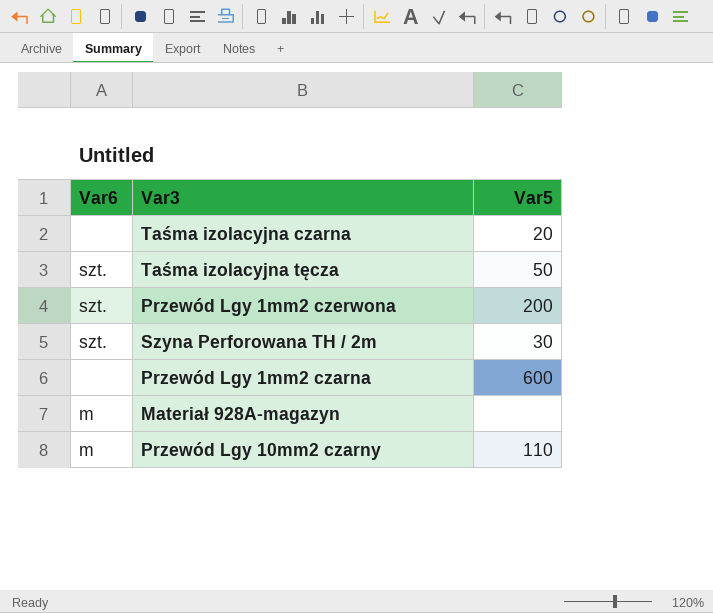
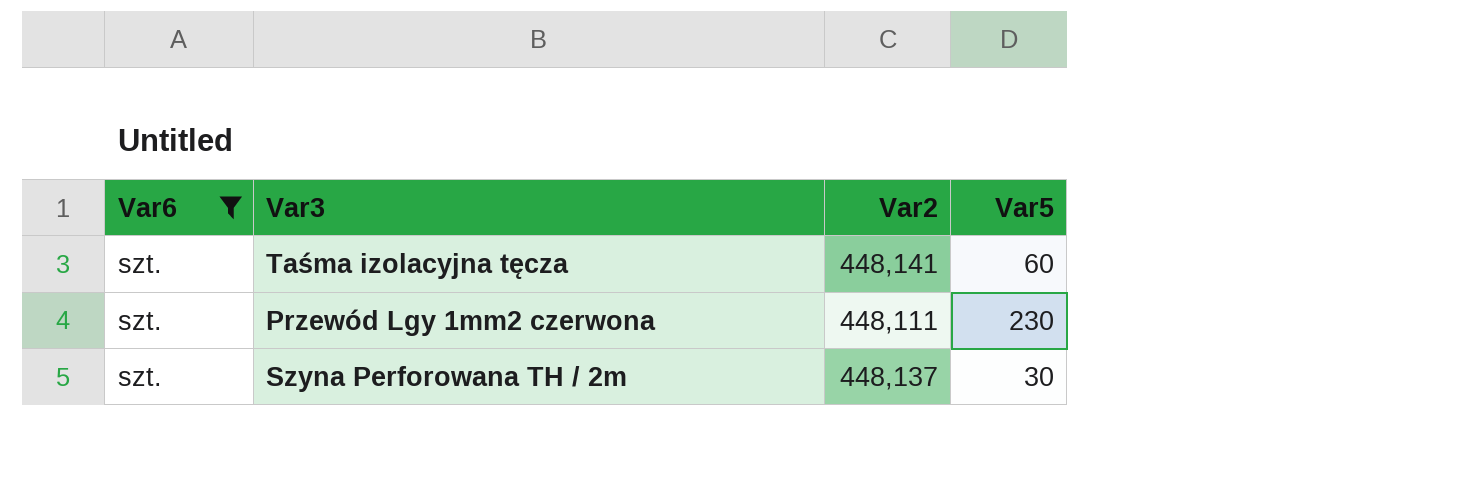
filter: none -> Var6 = szt.
column Var2 | position: none -> 3
Taśma izolacyjna tęcza | Var5: 50 -> 60
Przewód Lgy 1mm2 czerwona | Var5: 200 -> 230

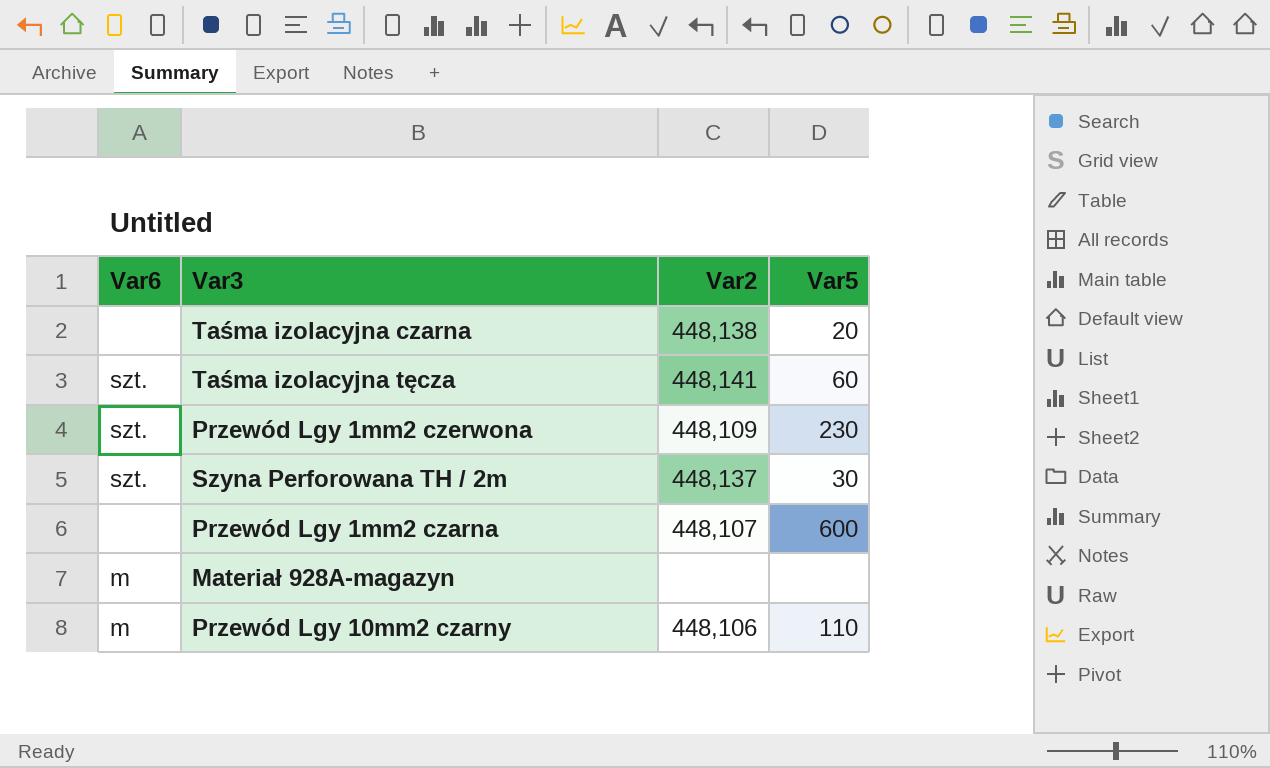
filter: Var6 = szt. -> none
Przewód Lgy 1mm2 czerwona | Var2: 448,111 -> 448,109

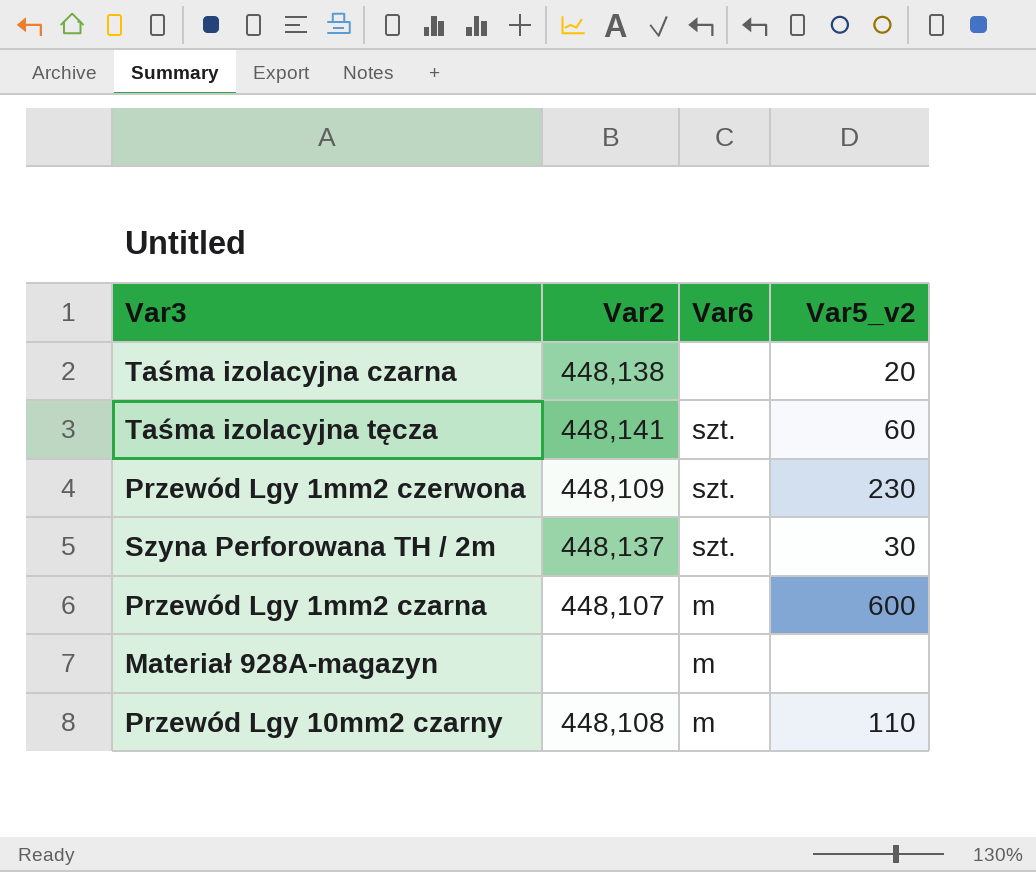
column Var6 | position: 1 -> 3
column name: Var5 -> Var5_v2
Przewód Lgy 1mm2 czarna | Var6: none -> m
Przewód Lgy 10mm2 czarny | Var2: 448,106 -> 448,108

